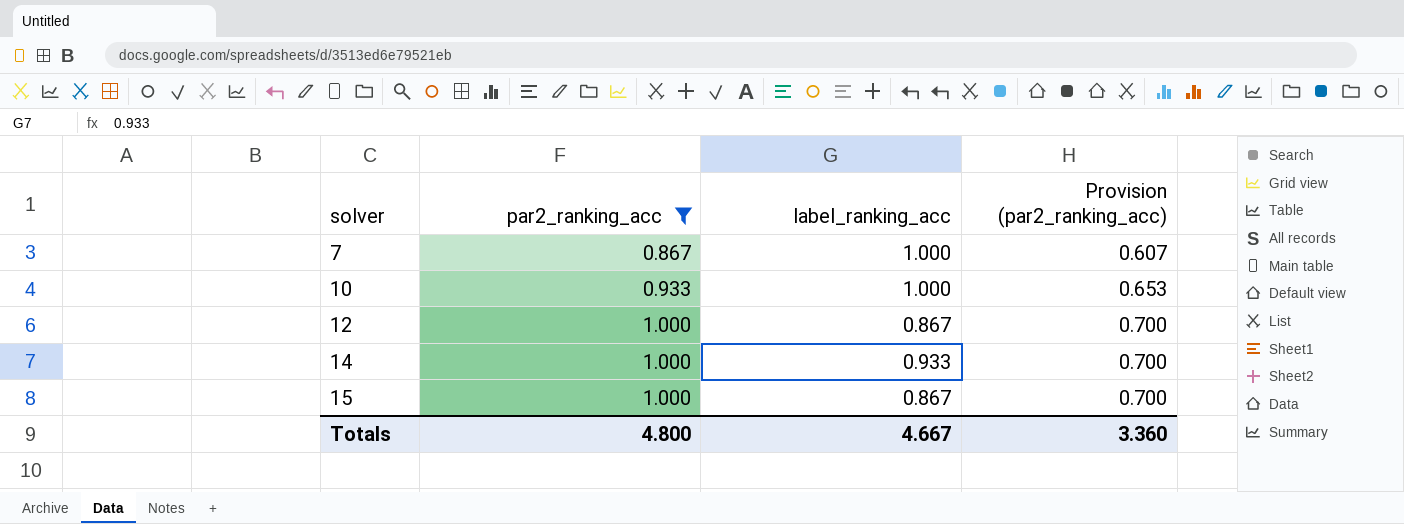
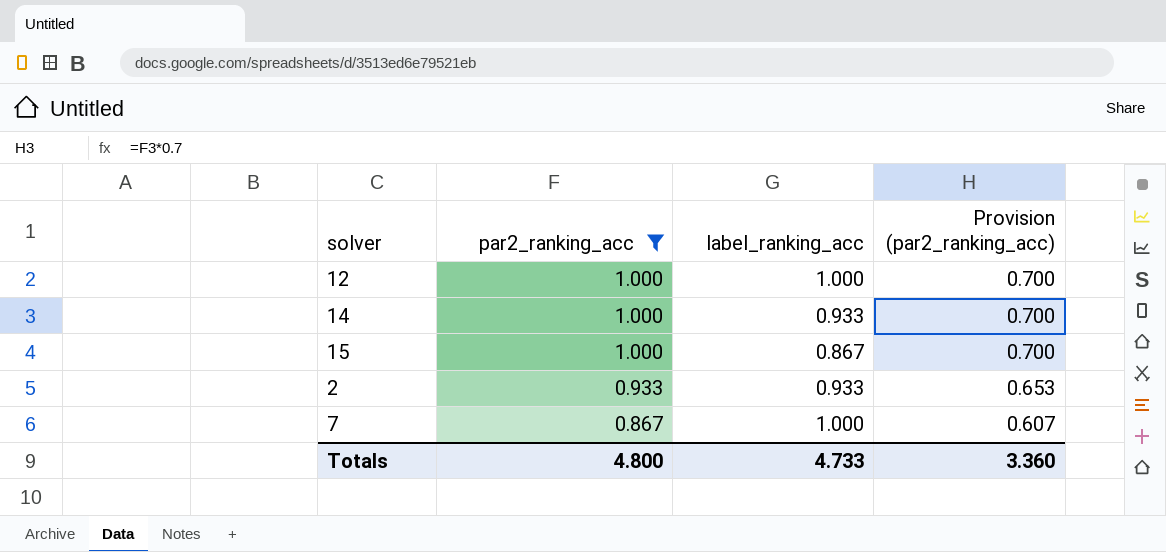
row order: solver ascending -> par2_ranking_acc descending
row 10: 0.933 | 1.000 | 0.653 -> none
12 | label_ranking_acc: 0.867 -> 1.000
row 2: none -> 0.933 | 0.933 | 0.653
Totals | label_ranking_acc: 4.667 -> 4.733

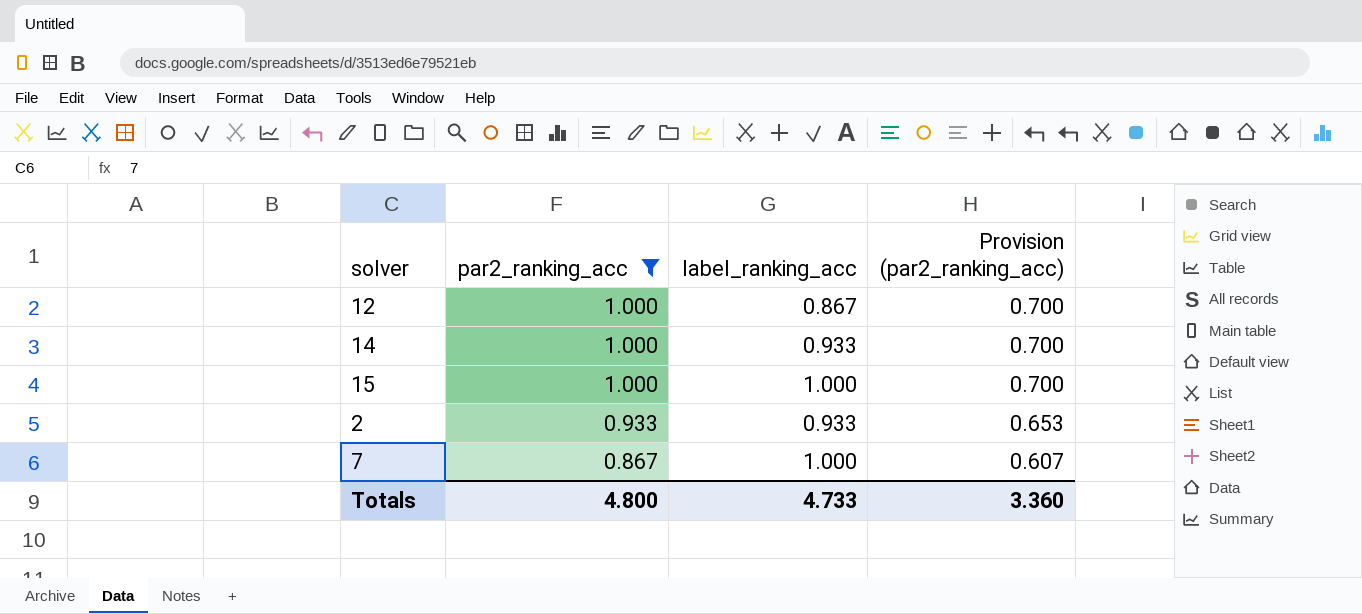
12 | label_ranking_acc: 1.000 -> 0.867
15 | label_ranking_acc: 0.867 -> 1.000

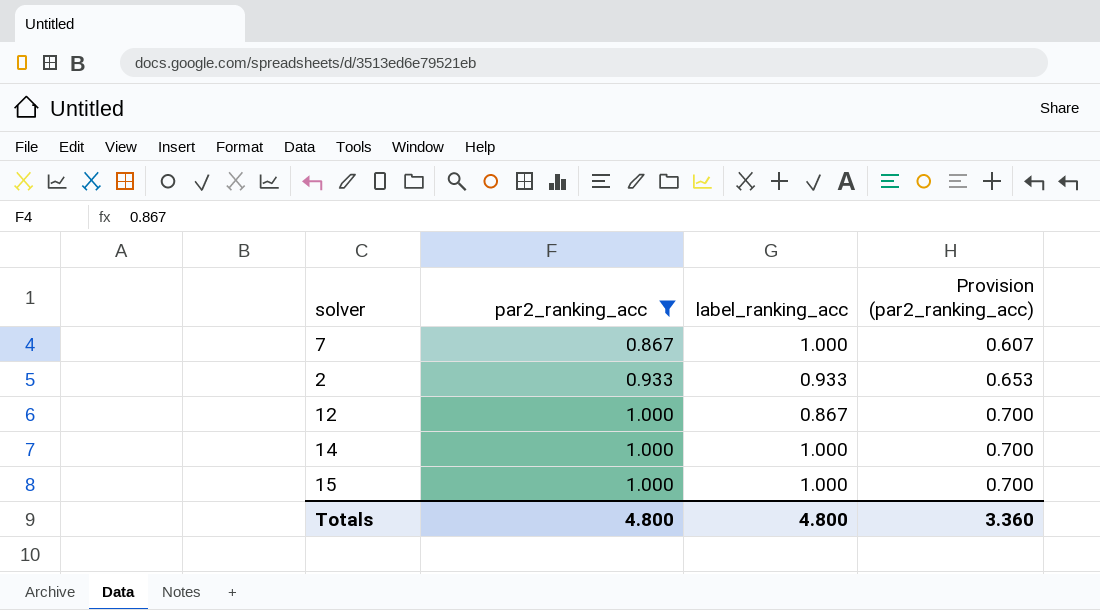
row order: par2_ranking_acc descending -> par2_ranking_acc ascending
14 | label_ranking_acc: 0.933 -> 1.000
Totals | label_ranking_acc: 4.733 -> 4.800

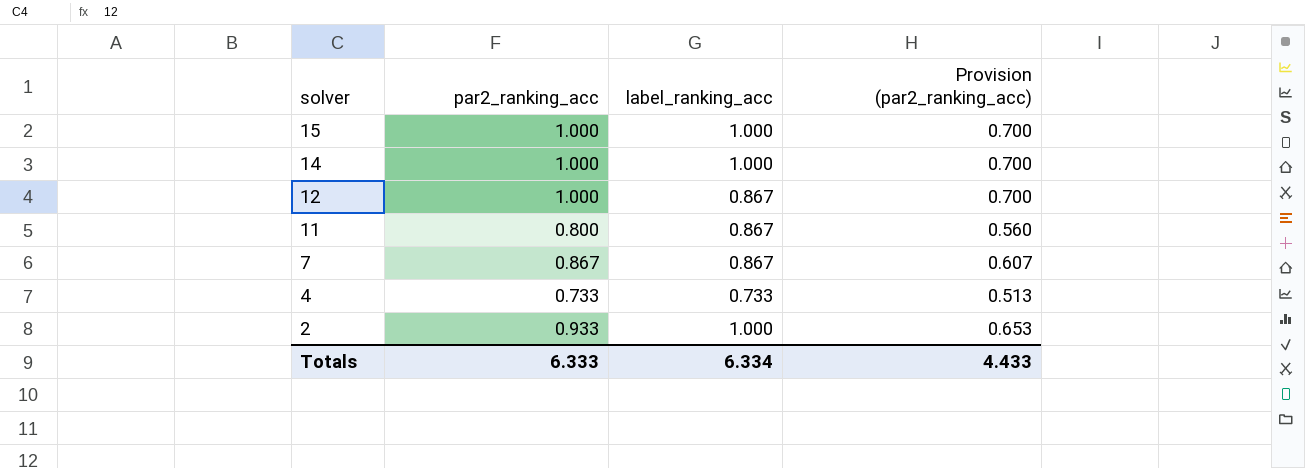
filter: par2_ranking_acc >= 0.867 -> none
row order: par2_ranking_acc ascending -> solver descending
7 | label_ranking_acc: 1.000 -> 0.867
2 | label_ranking_acc: 0.933 -> 1.000
Totals | par2_ranking_acc: 4.800 -> 6.333
Totals | label_ranking_acc: 4.800 -> 6.334
Totals | Provision (par2_ranking_acc): 3.360 -> 4.433

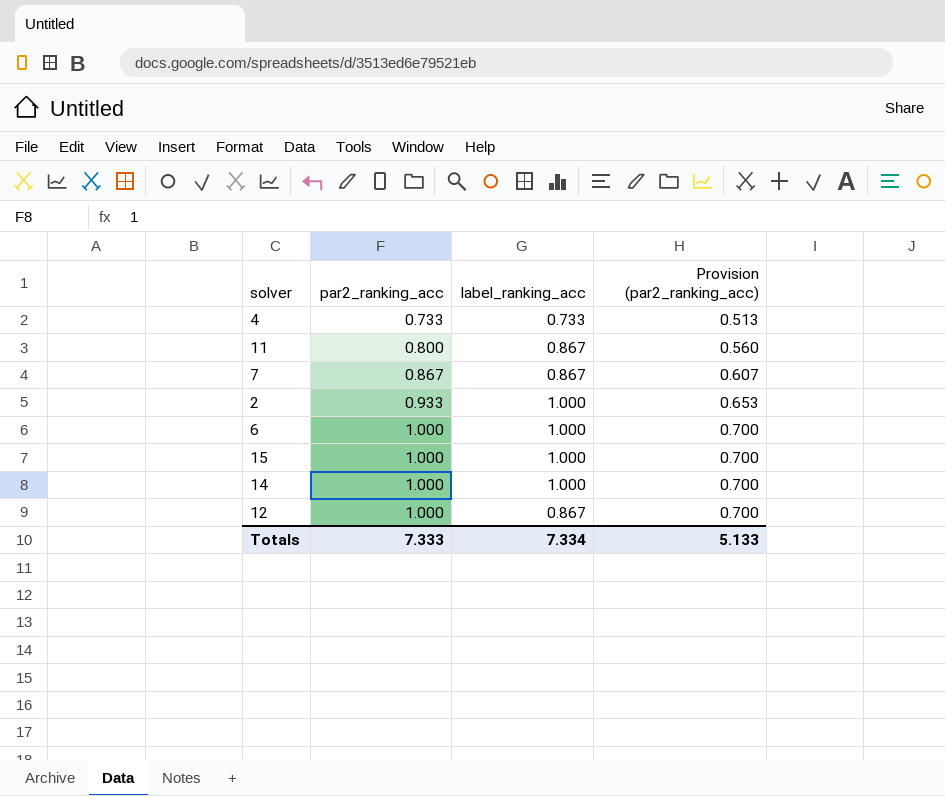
row order: solver descending -> par2_ranking_acc ascending
row 6: none -> 1.000 | 1.000 | 0.700
Totals | par2_ranking_acc: 6.333 -> 7.333
Totals | label_ranking_acc: 6.334 -> 7.334
Totals | Provision (par2_ranking_acc): 4.433 -> 5.133

